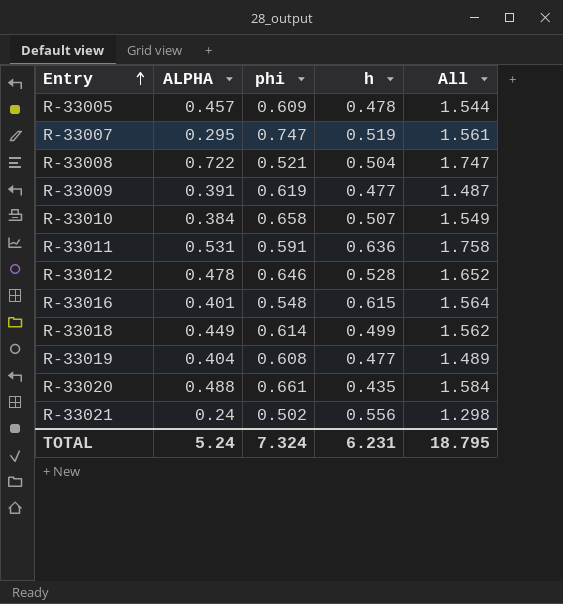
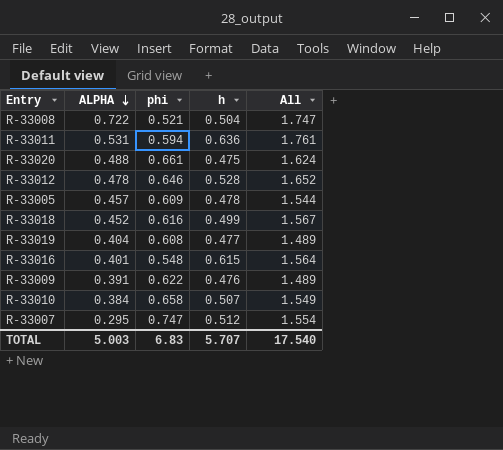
row order: Entry ascending -> ALPHA descending
row R-33021: 0.24 | 0.502 | 0.556 | 1.298 -> none
R-33011 | phi: 0.591 -> 0.594
R-33011 | All: 1.758 -> 1.761
R-33020 | h: 0.435 -> 0.475
R-33020 | All: 1.584 -> 1.624
R-33018 | ALPHA: 0.449 -> 0.452
R-33018 | phi: 0.614 -> 0.616
R-33018 | All: 1.562 -> 1.567
R-33009 | phi: 0.619 -> 0.622
R-33009 | h: 0.477 -> 0.476
R-33009 | All: 1.487 -> 1.489
R-33007 | h: 0.519 -> 0.512
R-33007 | All: 1.561 -> 1.554
TOTAL | ALPHA: 5.24 -> 5.003
TOTAL | phi: 7.324 -> 6.83
TOTAL | h: 6.231 -> 5.707
TOTAL | All: 18.795 -> 17.540

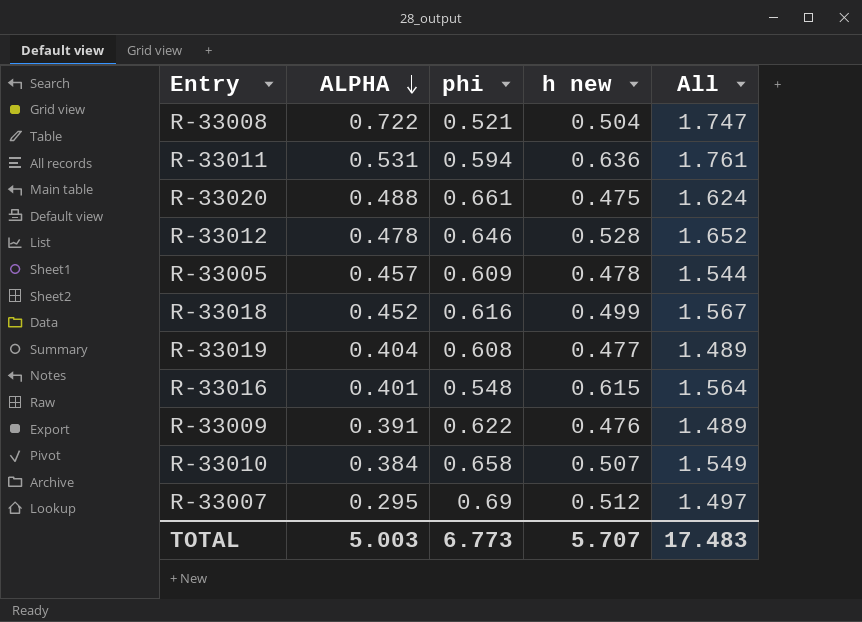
column name: h -> h new
R-33007 | phi: 0.747 -> 0.69
R-33007 | All: 1.554 -> 1.497
TOTAL | phi: 6.83 -> 6.773
TOTAL | All: 17.540 -> 17.483

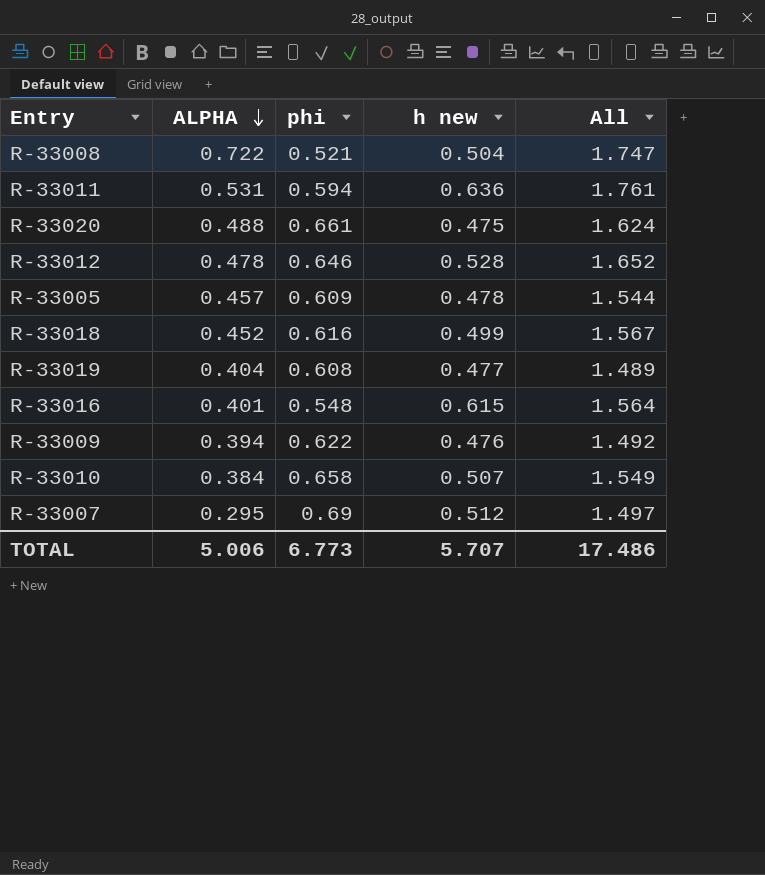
R-33009 | ALPHA: 0.391 -> 0.394
R-33009 | All: 1.489 -> 1.492
TOTAL | ALPHA: 5.003 -> 5.006
TOTAL | All: 17.483 -> 17.486

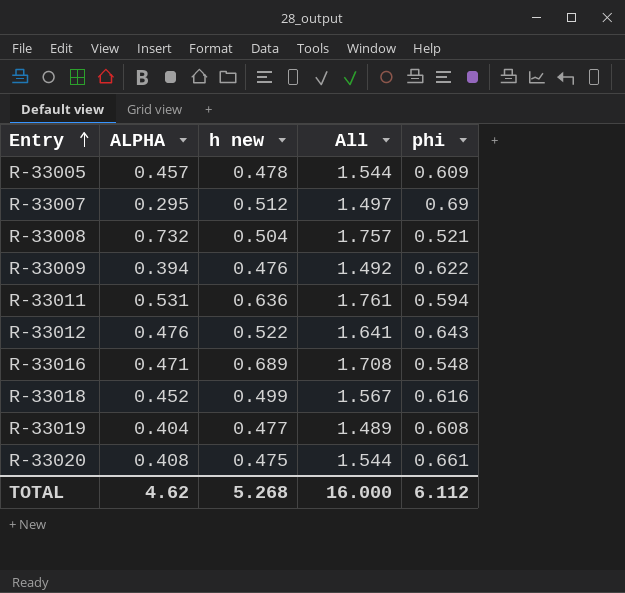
row order: ALPHA descending -> Entry ascending
column phi | position: 3 -> 5
row R-33010: 0.384 | 0.658 | 0.507 | 1.549 -> none
R-33008 | ALPHA: 0.722 -> 0.732
R-33008 | All: 1.747 -> 1.757
R-33012 | ALPHA: 0.478 -> 0.476
R-33012 | h new: 0.528 -> 0.522
R-33012 | All: 1.652 -> 1.641
R-33012 | phi: 0.646 -> 0.643
R-33016 | ALPHA: 0.401 -> 0.471
R-33016 | h new: 0.615 -> 0.689
R-33016 | All: 1.564 -> 1.708
R-33020 | ALPHA: 0.488 -> 0.408
R-33020 | All: 1.624 -> 1.544
TOTAL | ALPHA: 5.006 -> 4.62
TOTAL | h new: 5.707 -> 5.268
TOTAL | All: 17.486 -> 16.000
TOTAL | phi: 6.773 -> 6.112

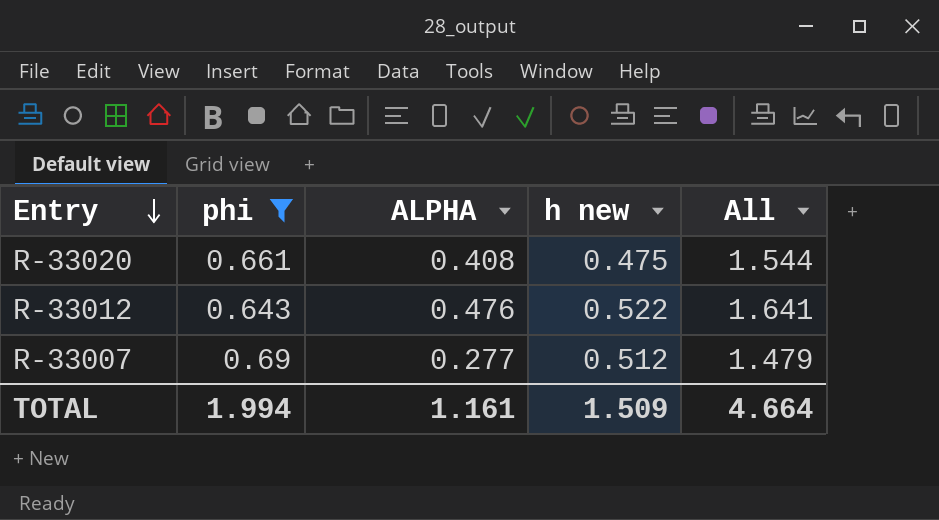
filter: none -> phi >= 0.643
row order: Entry ascending -> Entry descending
column phi | position: 5 -> 2
R-33007 | ALPHA: 0.295 -> 0.277
R-33007 | All: 1.497 -> 1.479
TOTAL | phi: 6.112 -> 1.994
TOTAL | ALPHA: 4.62 -> 1.161
TOTAL | h new: 5.268 -> 1.509
TOTAL | All: 16.000 -> 4.664

